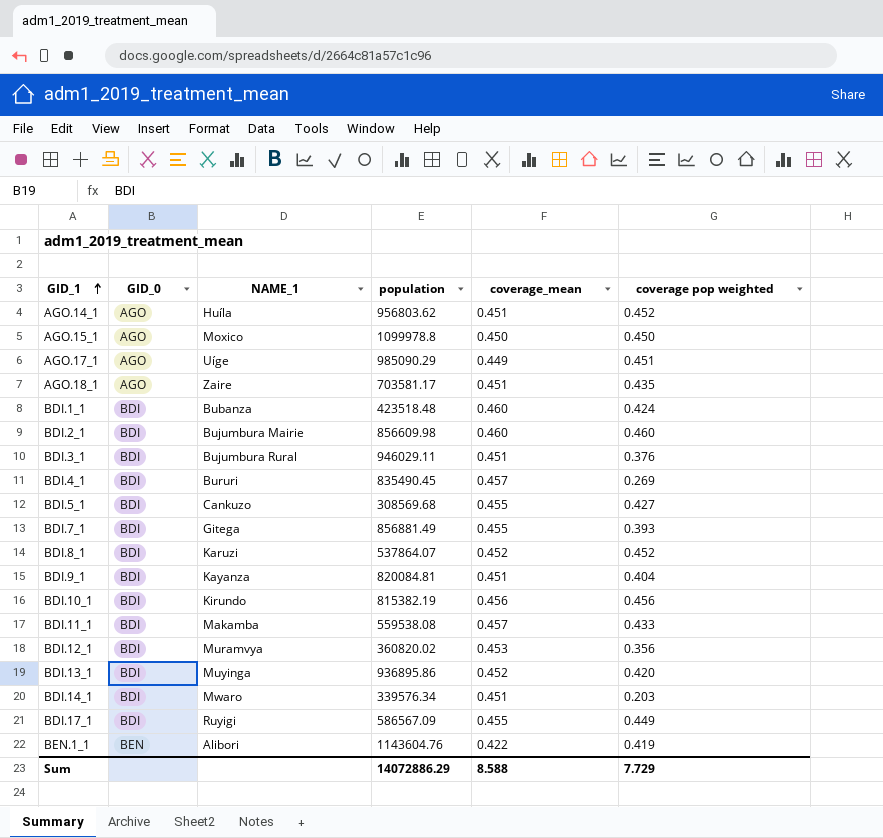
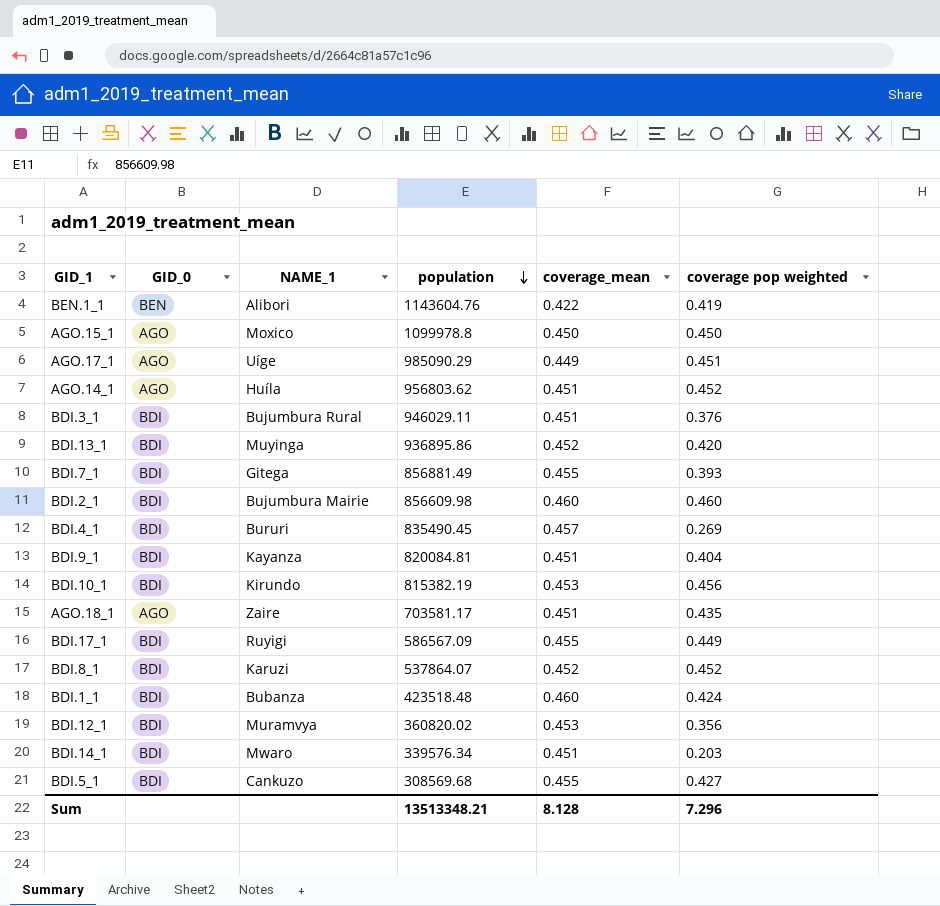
row order: GID_1 ascending -> population descending
row BDI.11_1: BDI | Makamba | 559538.08 | 0.457 | 0.433 -> none
BDI.10_1 | coverage_mean: 0.456 -> 0.453
Sum | population: 14072886.29 -> 13513348.21
Sum | coverage_mean: 8.588 -> 8.128
Sum | coverage pop weighted: 7.729 -> 7.296

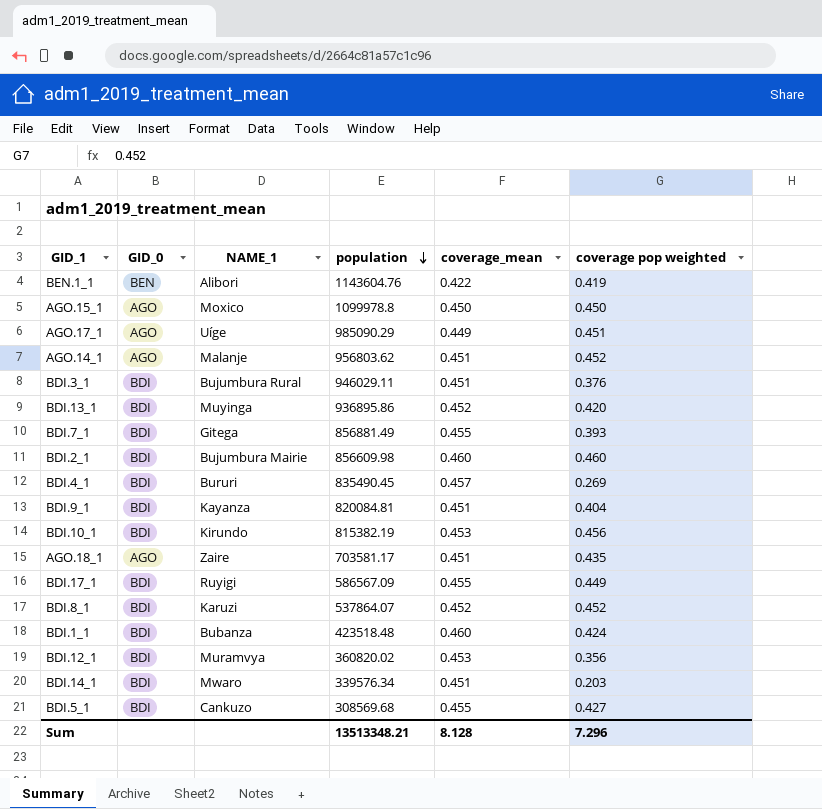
AGO.14_1 | NAME_1: Huíla -> Malanje

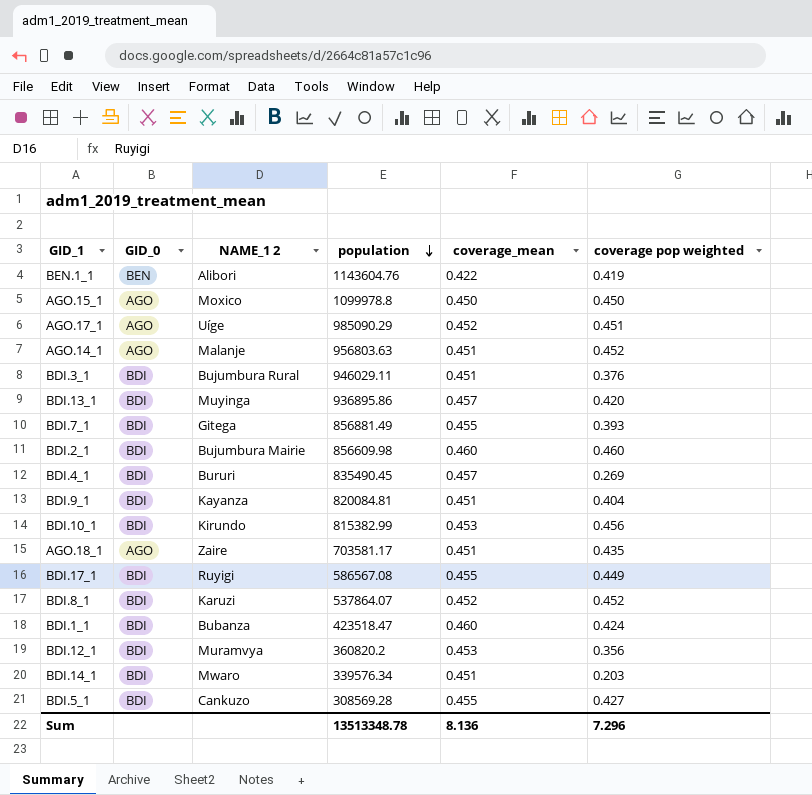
column name: NAME_1 -> NAME_1 2
AGO.17_1 | coverage_mean: 0.449 -> 0.452
AGO.14_1 | population: 956803.62 -> 956803.63
BDI.13_1 | coverage_mean: 0.452 -> 0.457
BDI.10_1 | population: 815382.19 -> 815382.99
BDI.17_1 | population: 586567.09 -> 586567.08
BDI.1_1 | population: 423518.48 -> 423518.47
BDI.12_1 | population: 360820.02 -> 360820.2
BDI.5_1 | population: 308569.68 -> 308569.28
Sum | population: 13513348.21 -> 13513348.78
Sum | coverage_mean: 8.128 -> 8.136

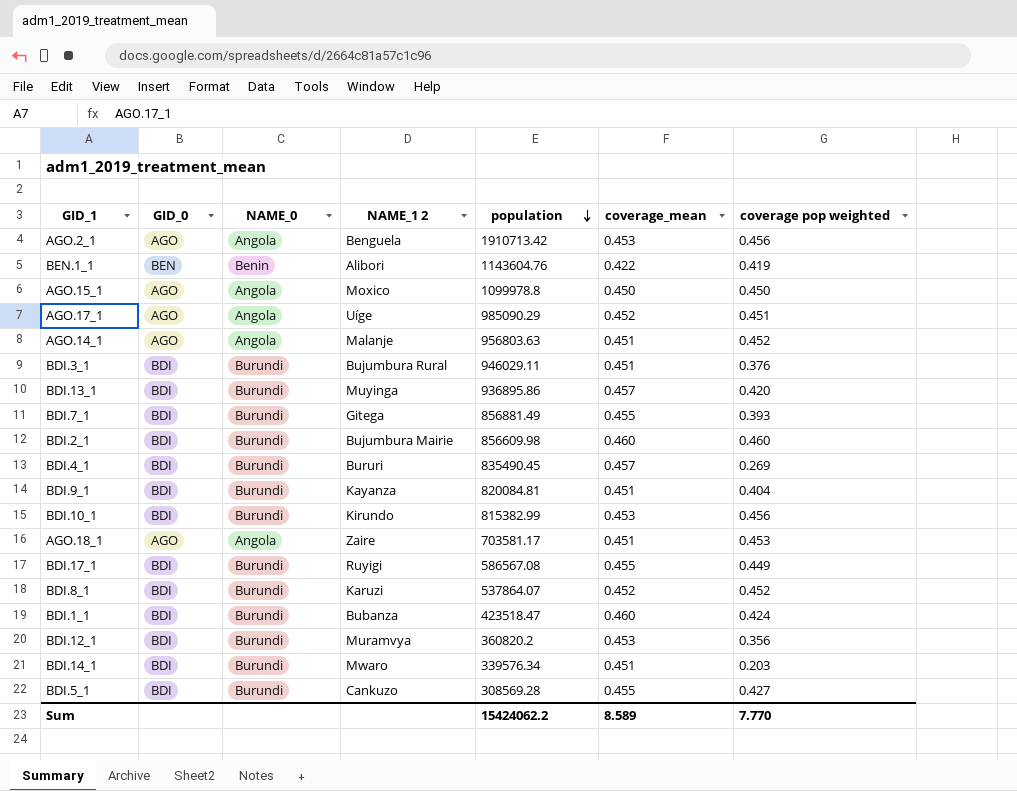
column NAME_0 | position: none -> 3
row AGO.2_1: none -> AGO | Angola | Benguela | 1910713.42 | 0.453 | 0.456
AGO.18_1 | coverage pop weighted: 0.435 -> 0.453
Sum | population: 13513348.78 -> 15424062.2
Sum | coverage_mean: 8.136 -> 8.589
Sum | coverage pop weighted: 7.296 -> 7.770

